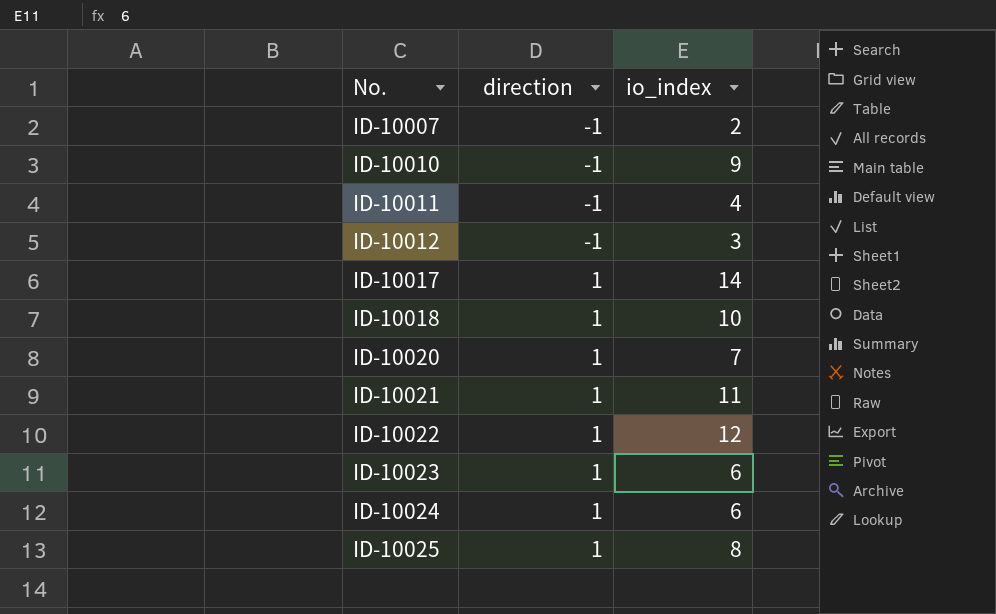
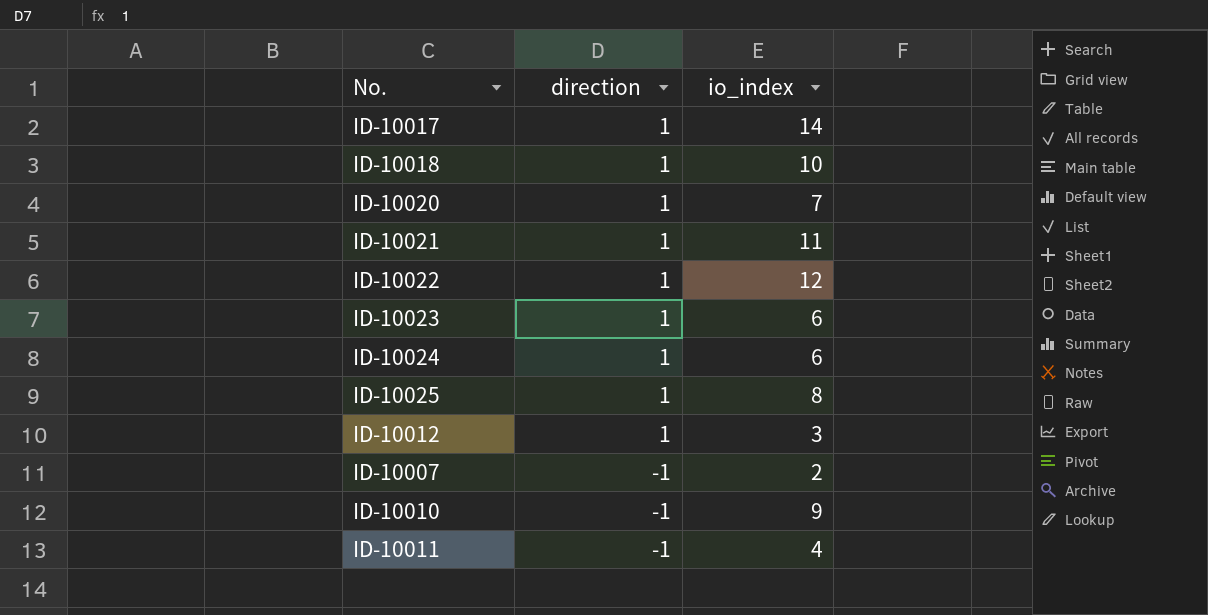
row order: No. ascending -> direction descending
ID-10012 | direction: -1 -> 1

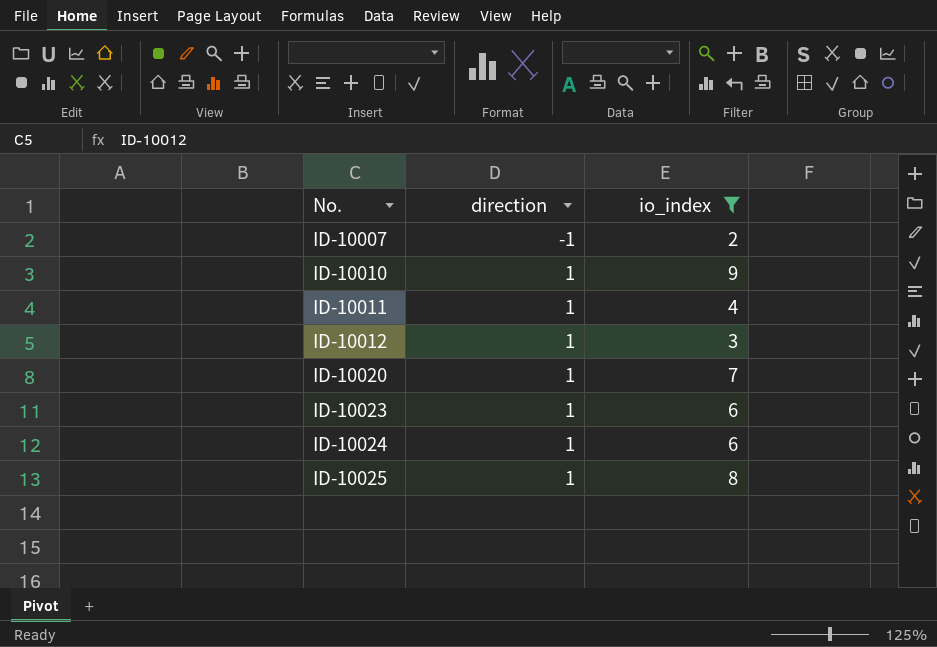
filter: none -> io_index <= 9
row order: direction descending -> No. ascending
ID-10010 | direction: -1 -> 1
ID-10011 | direction: -1 -> 1

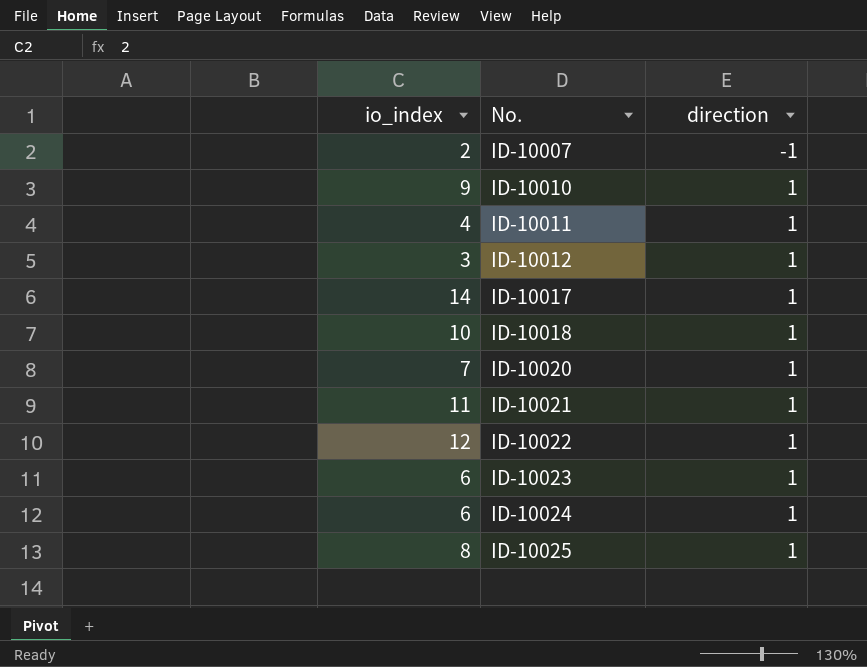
filter: io_index <= 9 -> none
column io_index | position: 3 -> 1

